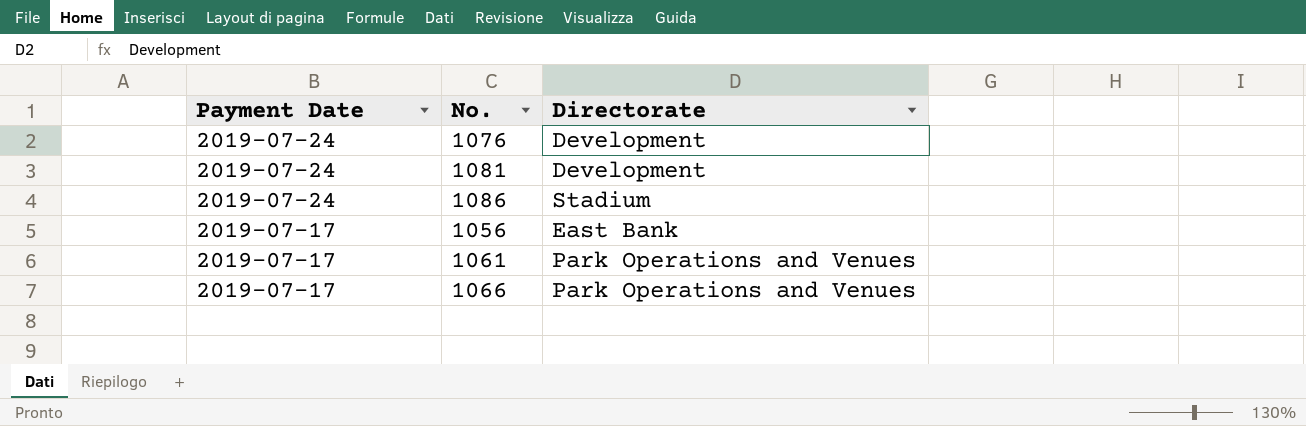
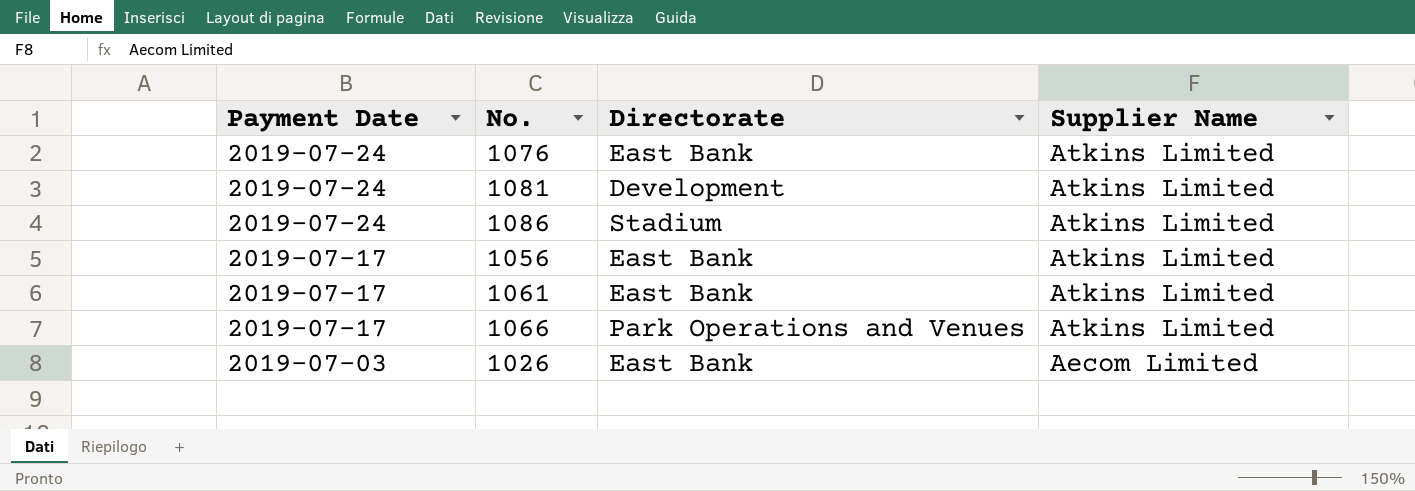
column Supplier Name | position: none -> 4
1076 | Directorate: Development -> East Bank
1061 | Directorate: Park Operations and Venues -> East Bank
row 1026: none -> 2019-07-03 | East Bank | Aecom Limited

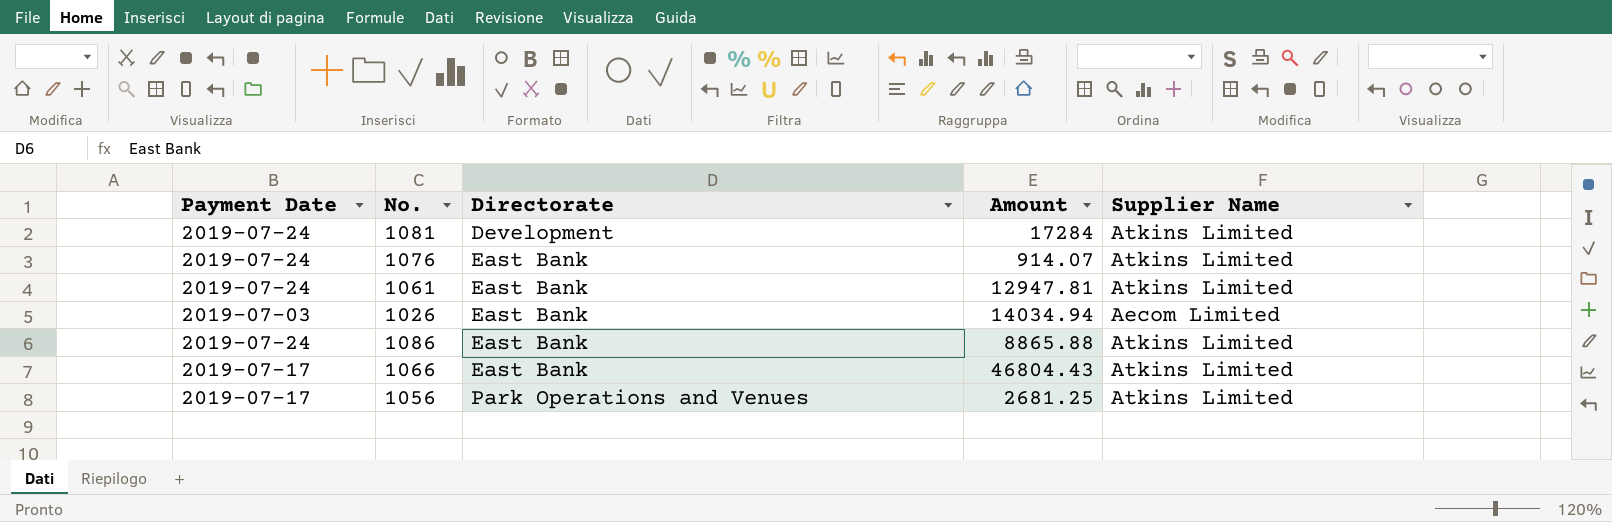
row order: Payment Date descending -> Directorate ascending
column Amount | position: none -> 4
1061 | Payment Date: 2019-07-17 -> 2019-07-24
1086 | Directorate: Stadium -> East Bank
1066 | Directorate: Park Operations and Venues -> East Bank
1056 | Directorate: East Bank -> Park Operations and Venues

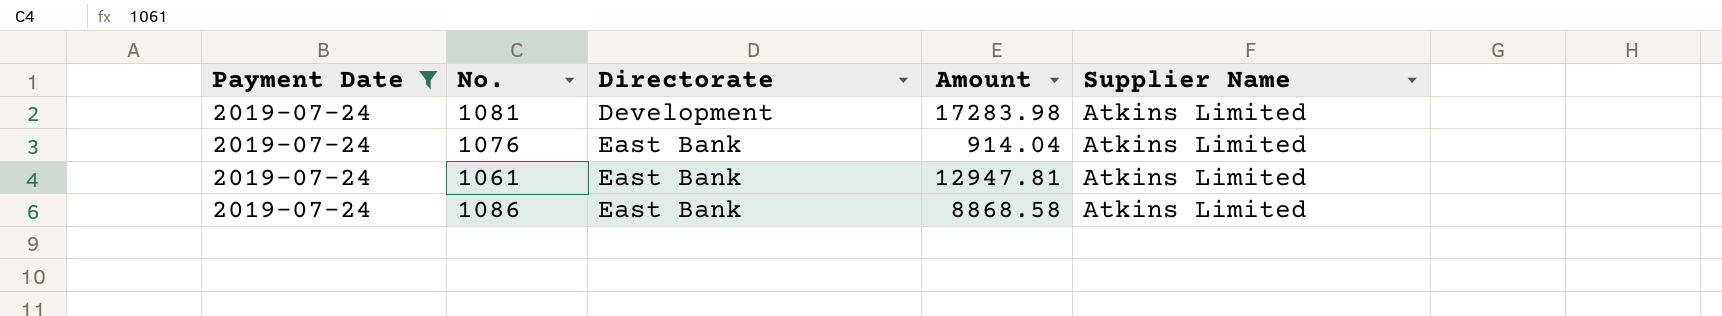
filter: none -> Payment Date = 2019-07-24
1081 | Amount: 17284 -> 17283.98
1076 | Amount: 914.07 -> 914.04
1086 | Amount: 8865.88 -> 8868.58

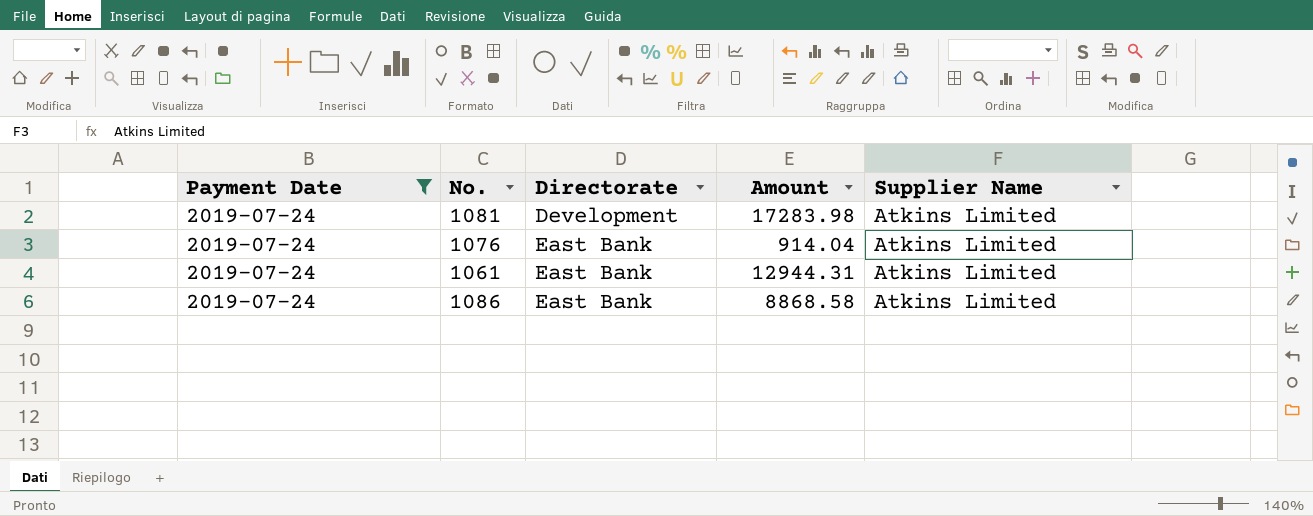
1061 | Amount: 12947.81 -> 12944.31

